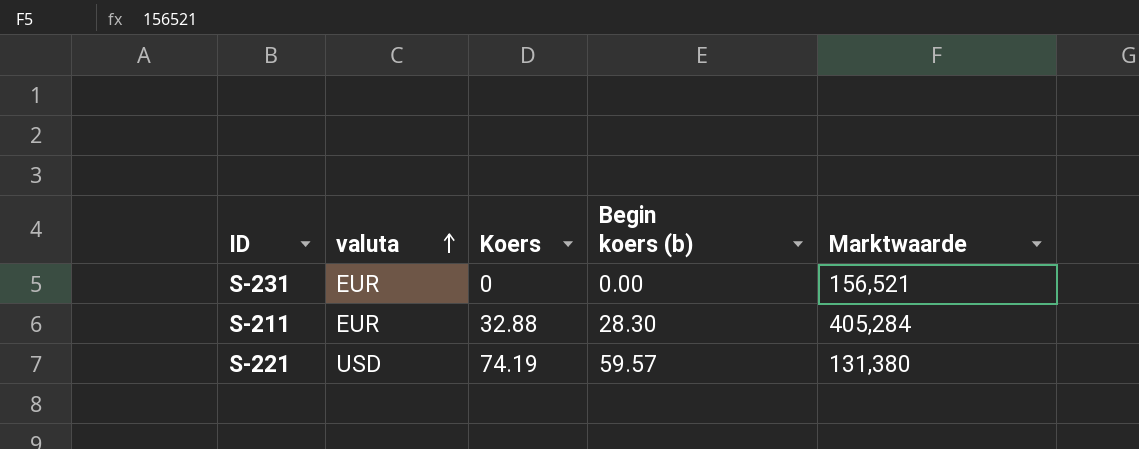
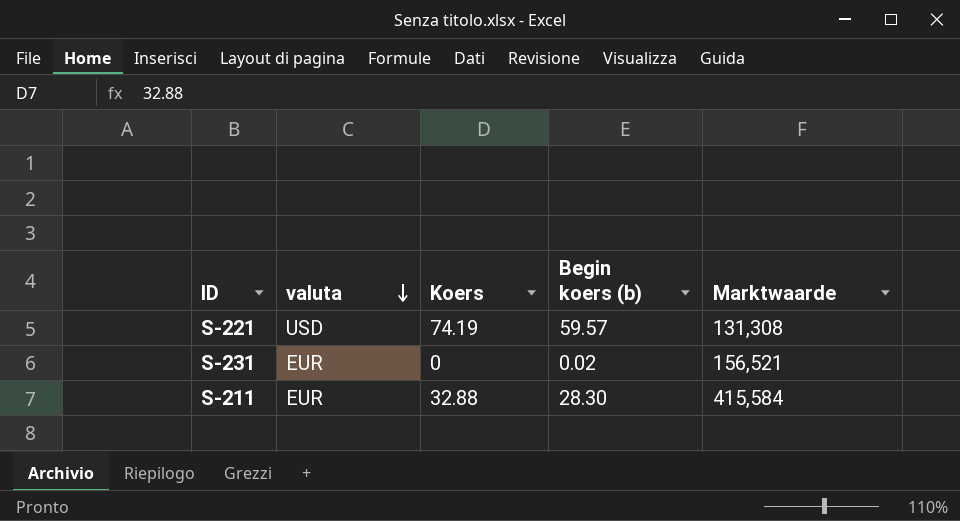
row order: valuta ascending -> valuta descending
S-221 | Marktwaarde: 131,380 -> 131,308
S-231 | Begin koers (b): 0.00 -> 0.02
S-211 | Marktwaarde: 405,284 -> 415,584

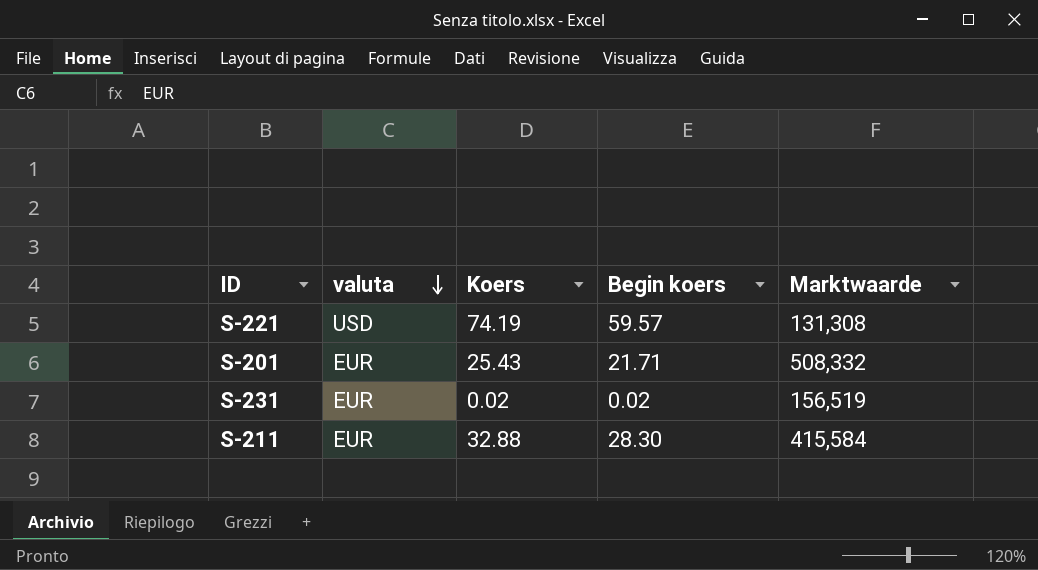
column name: Begin koers (b) -> Begin koers
row S-201: none -> EUR | 25.43 | 21.71 | 508,332
S-231 | Koers: 0 -> 0.02
S-231 | Marktwaarde: 156,521 -> 156,519

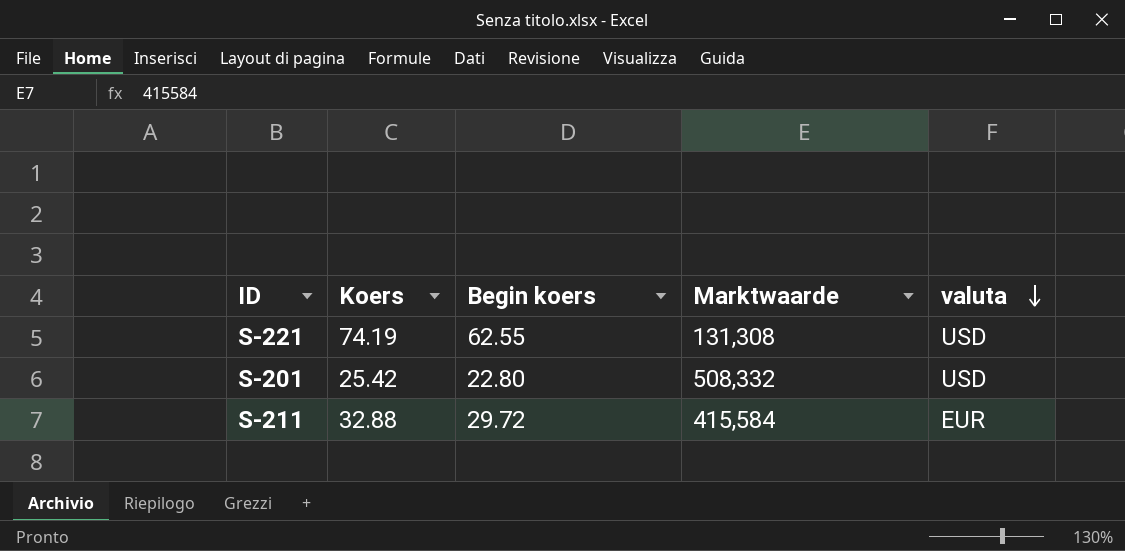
column valuta | position: 2 -> 5
row S-231: EUR | 0.02 | 0.02 | 156,519 -> none
S-221 | Begin koers: 59.57 -> 62.55
S-201 | Koers: 25.43 -> 25.42
S-201 | Begin koers: 21.71 -> 22.80
S-201 | valuta: EUR -> USD
S-211 | Begin koers: 28.30 -> 29.72

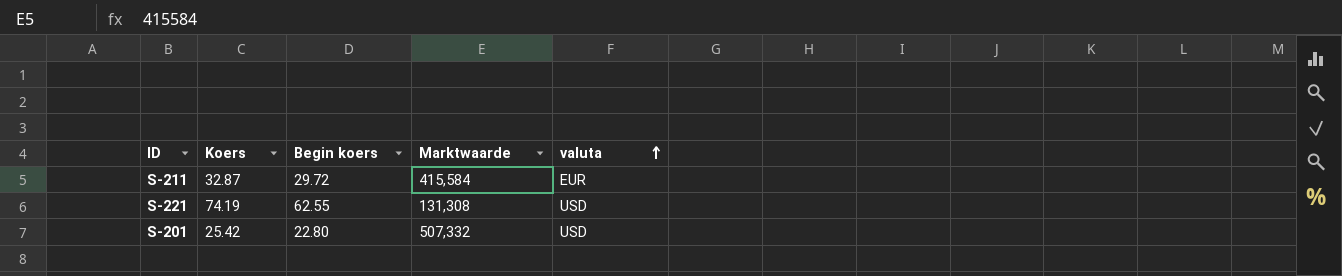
row order: valuta descending -> valuta ascending
S-211 | Koers: 32.88 -> 32.87
S-201 | Marktwaarde: 508,332 -> 507,332

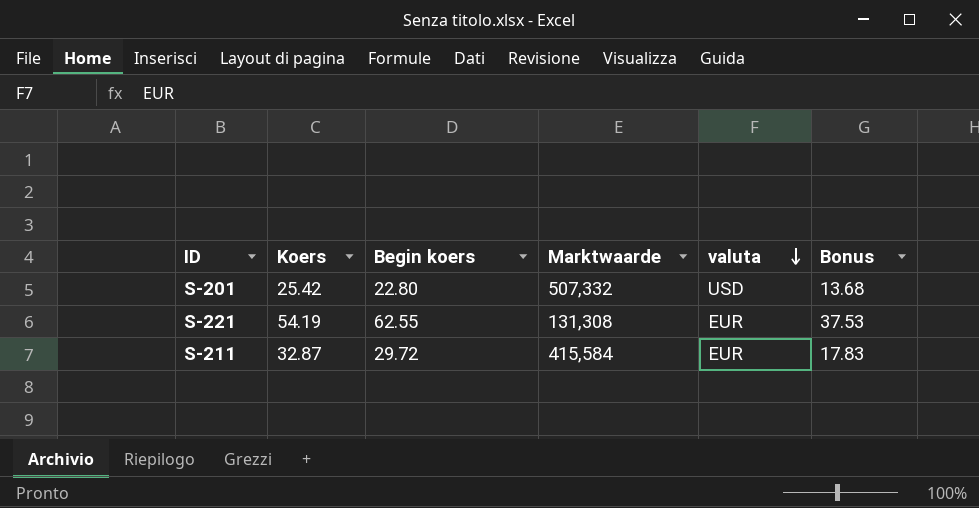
row order: valuta ascending -> valuta descending
column Bonus | formula: none -> [Begin koers] * 0.6
S-221 | Koers: 74.19 -> 54.19
S-221 | valuta: USD -> EUR

